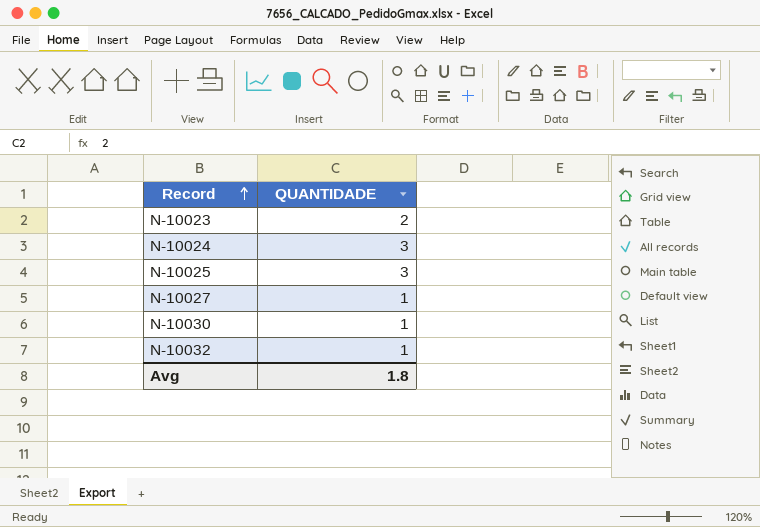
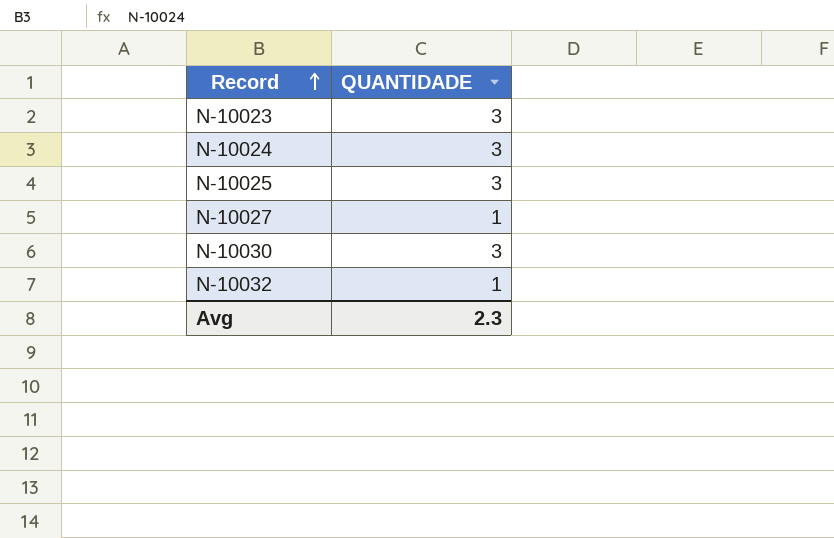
N-10023 | QUANTIDADE: 2 -> 3
N-10030 | QUANTIDADE: 1 -> 3
Avg | QUANTIDADE: 1.8 -> 2.3

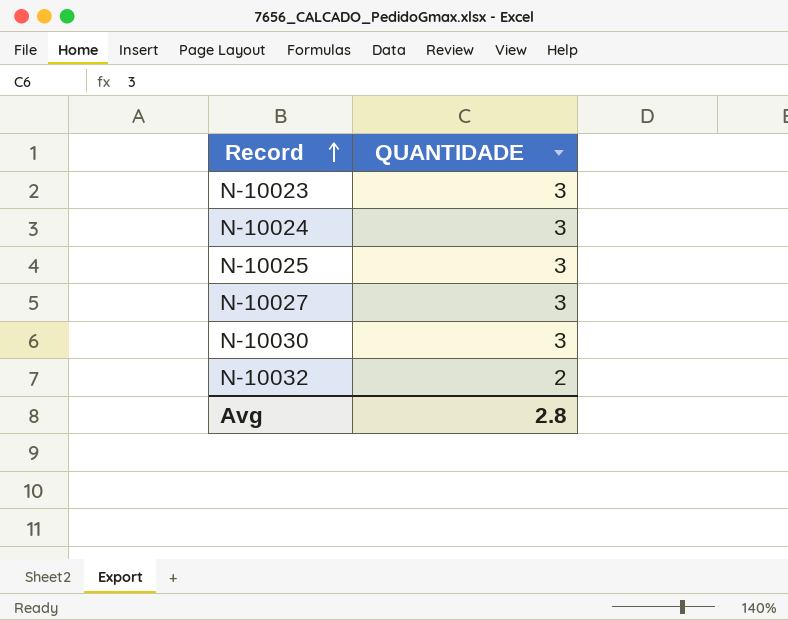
N-10027 | QUANTIDADE: 1 -> 3
N-10032 | QUANTIDADE: 1 -> 2
Avg | QUANTIDADE: 2.3 -> 2.8

